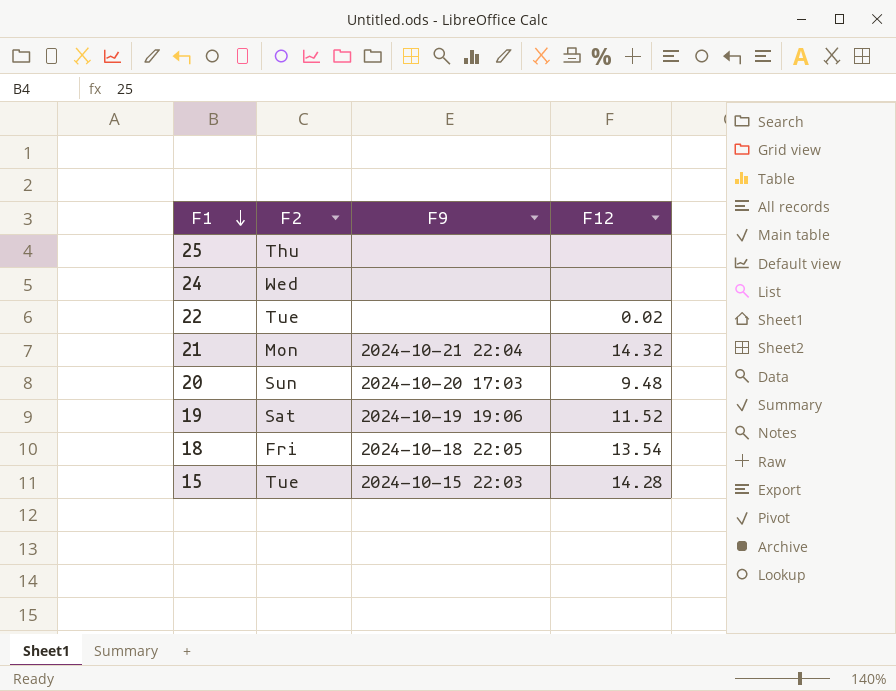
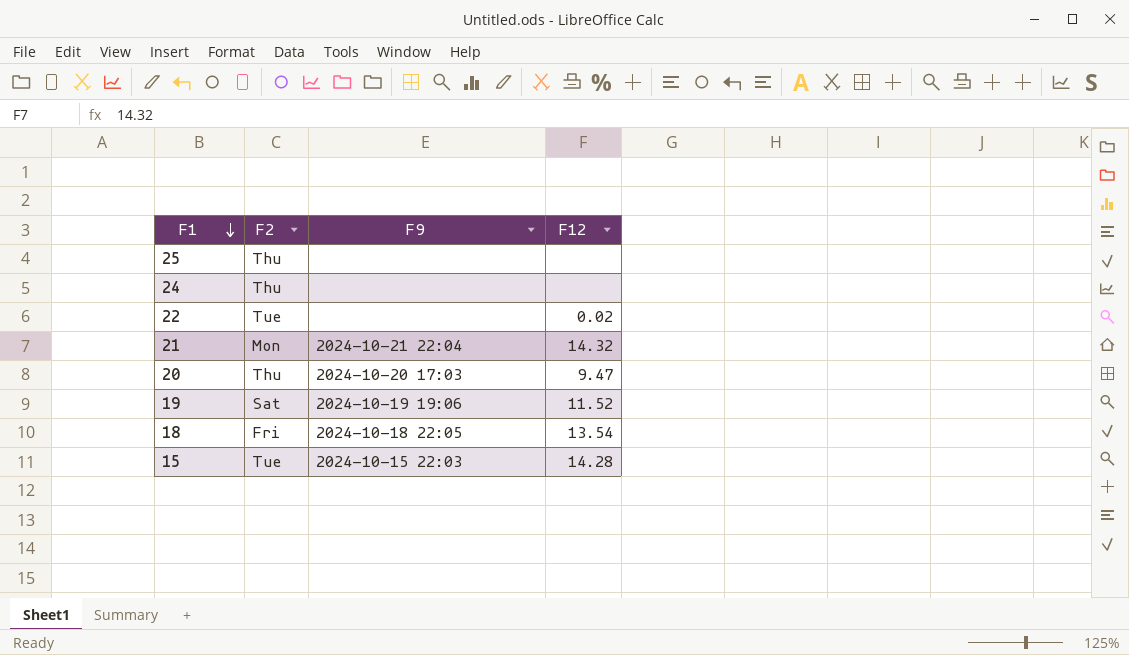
24 | F2: Wed -> Thu
20 | F2: Sun -> Thu
20 | F12: 9.48 -> 9.47

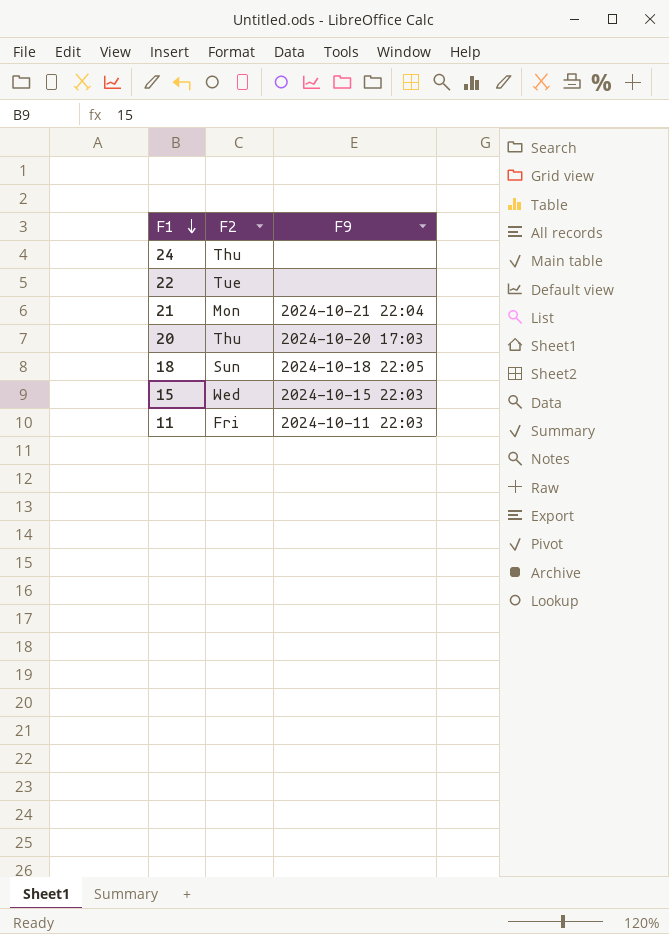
column F12 | position: 4 -> none
row 25: Thu | none | none -> none
row 19: Sat | 2024-10-19 19:06 | 11.52 -> none
18 | F2: Fri -> Sun
15 | F2: Tue -> Wed
row 11: none -> Fri | 2024-10-11 22:03

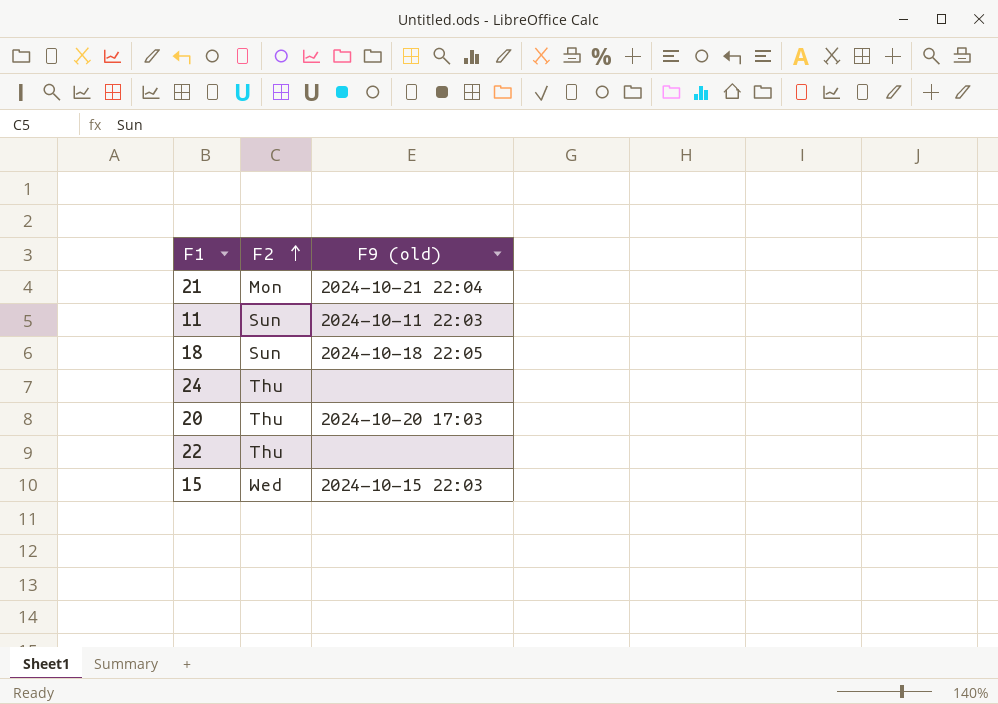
row order: F1 descending -> F2 ascending
column name: F9 -> F9 (old)
11 | F2: Fri -> Sun
22 | F2: Tue -> Thu

